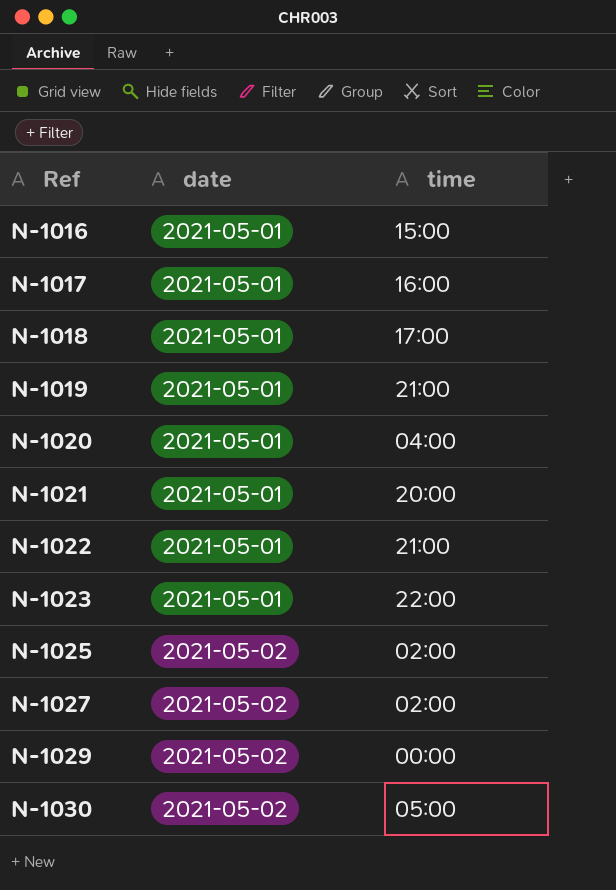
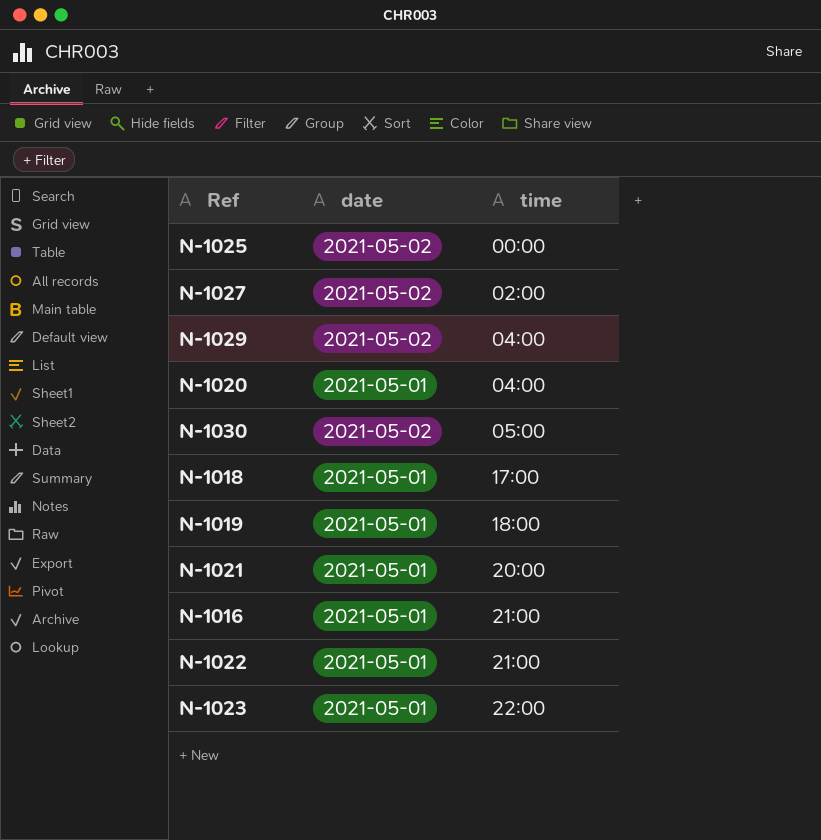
row order: Ref ascending -> time ascending
row N-1017: 2021-05-01 | 16:00 -> none
N-1025 | time: 02:00 -> 00:00
N-1029 | time: 00:00 -> 04:00
N-1019 | time: 21:00 -> 18:00
N-1016 | time: 15:00 -> 21:00

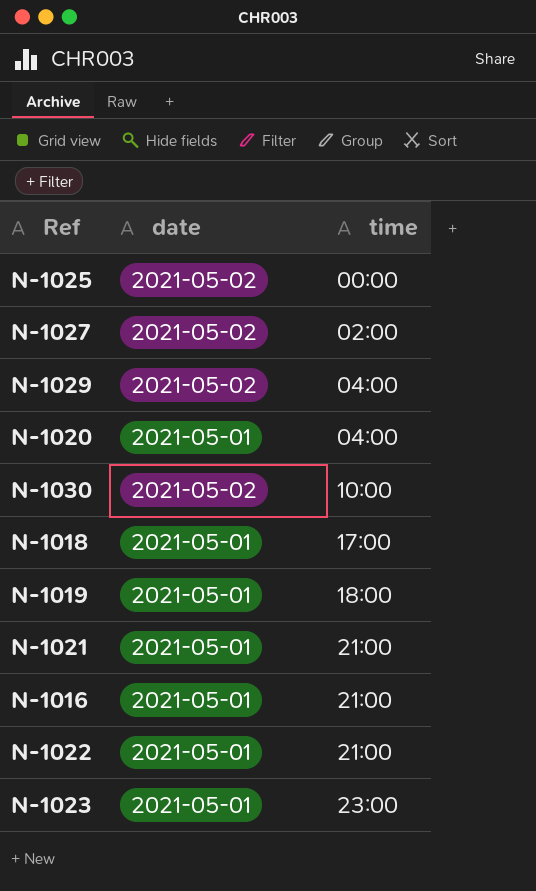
N-1030 | time: 05:00 -> 10:00
N-1021 | time: 20:00 -> 21:00
N-1023 | time: 22:00 -> 23:00

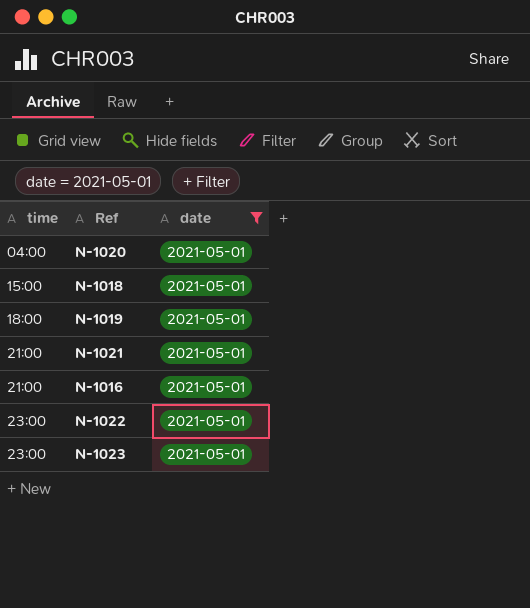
filter: none -> date = 2021-05-01
column time | position: 3 -> 1
N-1018 | time: 17:00 -> 15:00
N-1022 | time: 21:00 -> 23:00

